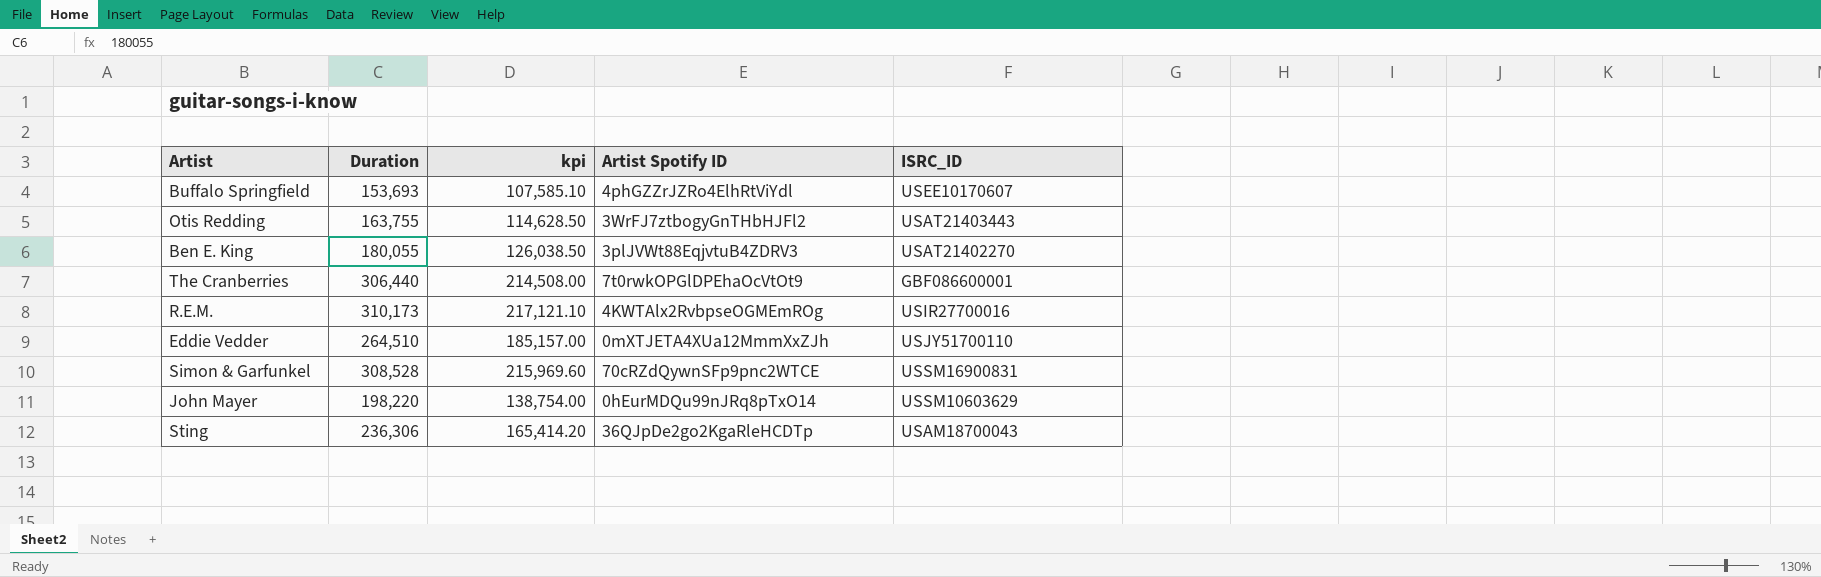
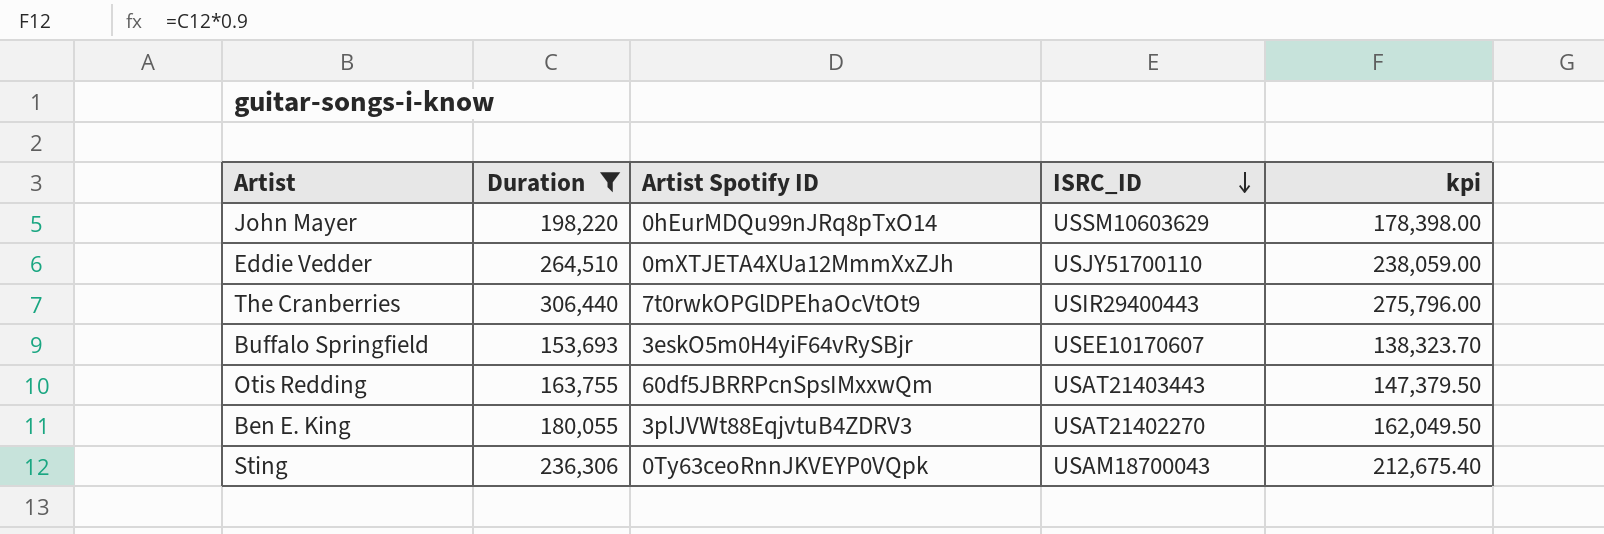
filter: none -> Duration <= 306,440
row order: none -> ISRC_ID descending
column kpi | formula: [Duration] * 0.7 -> [Duration] * 0.9
column kpi | position: 3 -> 5
The Cranberries | ISRC_ID: GBF086600001 -> USIR29400443
Buffalo Springfield | Artist Spotify ID: 4phGZZrJZRo4ElhRtViYdl -> 3eskO5m0H4yiF64vRySBjr
Otis Redding | Artist Spotify ID: 3WrFJ7ztbogyGnTHbHJFl2 -> 60df5JBRRPcnSpsIMxxwQm
Sting | Artist Spotify ID: 36QJpDe2go2KgaRleHCDTp -> 0Ty63ceoRnnJKVEYP0VQpk

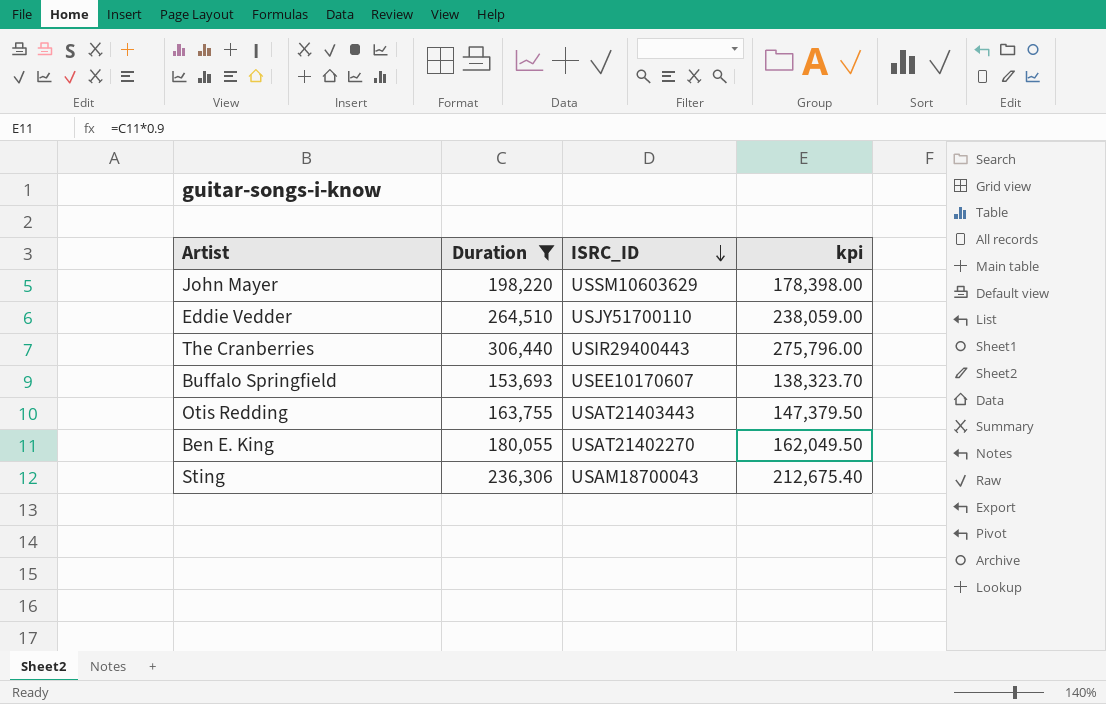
column Artist Spotify ID | position: 3 -> none

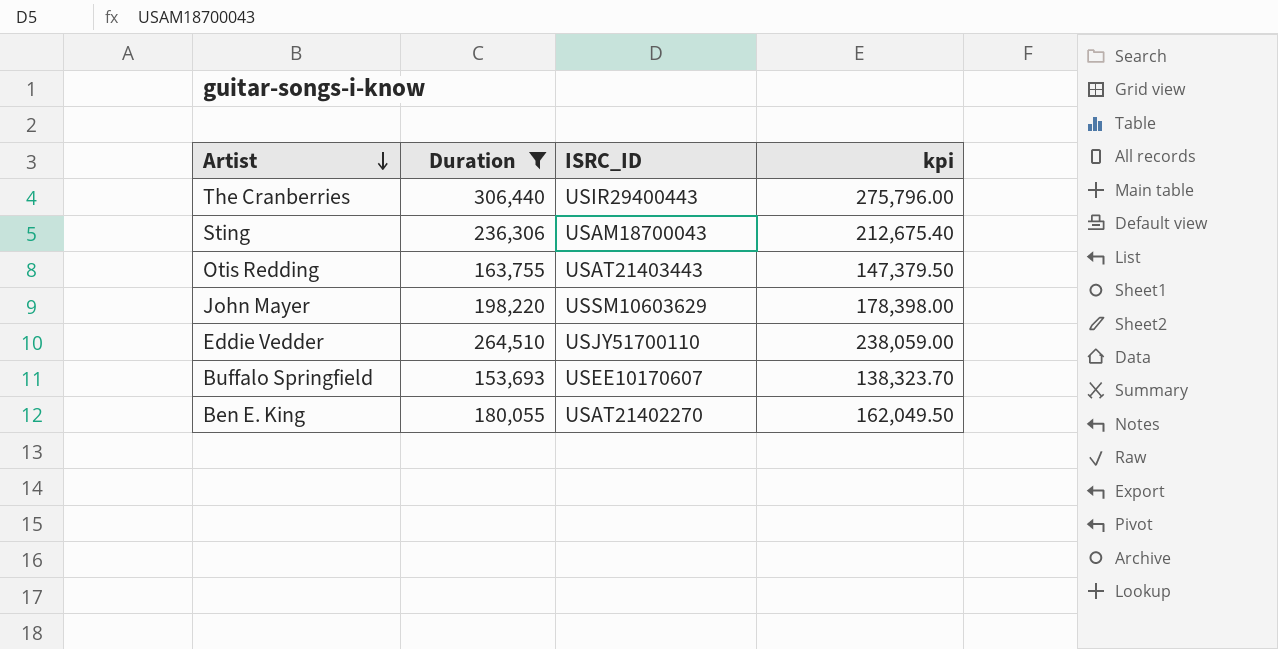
row order: ISRC_ID descending -> Artist descending

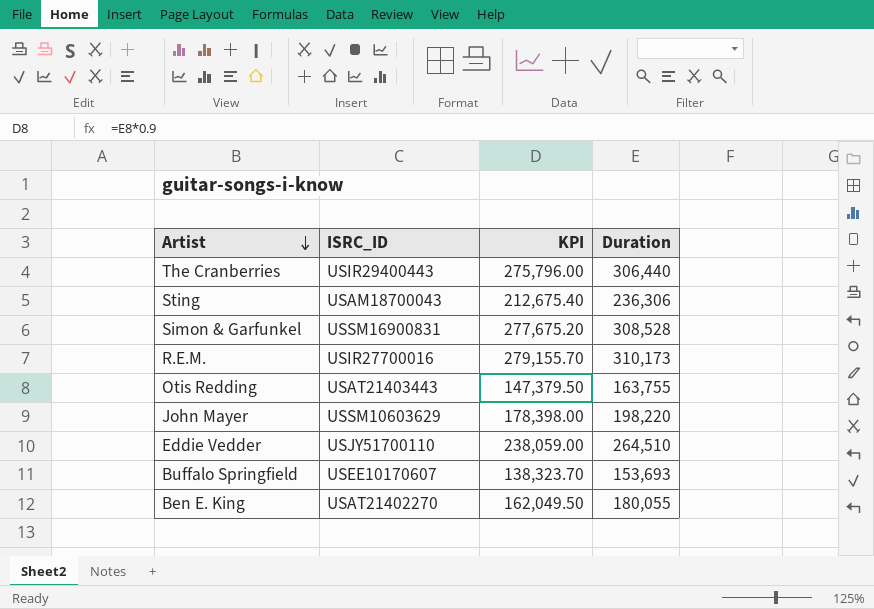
filter: Duration <= 306,440 -> none
column name: kpi -> KPI
column Duration | position: 2 -> 4

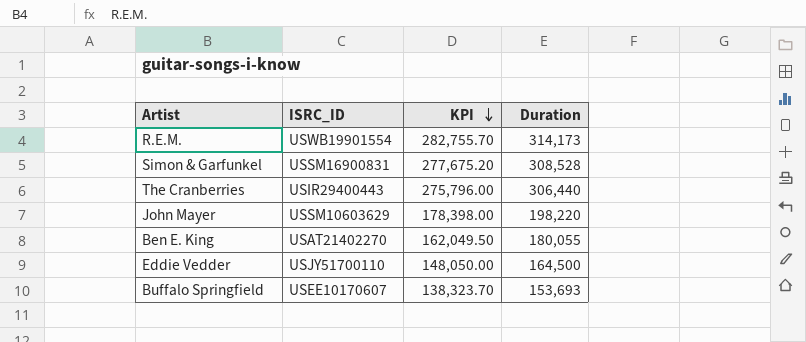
row order: Artist descending -> KPI descending
row Sting: USAM18700043 | 212,675.40 | 236,306 -> none
row Otis Redding: USAT21403443 | 147,379.50 | 163,755 -> none
R.E.M. | ISRC_ID: USIR27700016 -> USWB19901554
R.E.M. | KPI: 279,155.70 -> 282,755.70
R.E.M. | Duration: 310,173 -> 314,173
Eddie Vedder | KPI: 238,059.00 -> 148,050.00
Eddie Vedder | Duration: 264,510 -> 164,500

